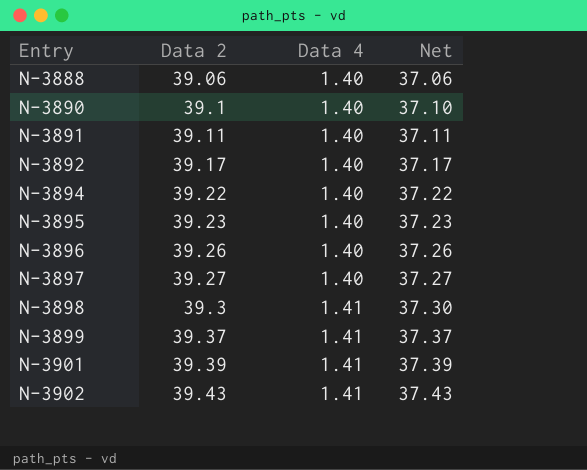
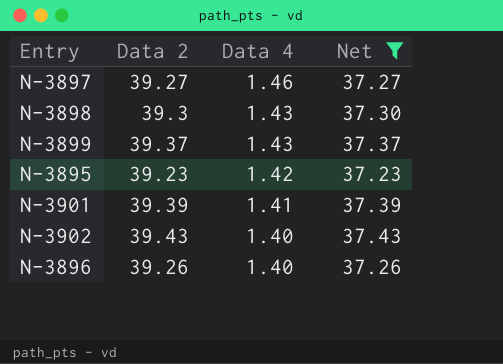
filter: none -> Net >= 37.23
row order: Entry ascending -> Data 4 descending
N-3897 | Data 4: 1.40 -> 1.46
N-3898 | Data 4: 1.41 -> 1.43
N-3899 | Data 4: 1.41 -> 1.43
N-3895 | Data 4: 1.40 -> 1.42
N-3902 | Data 4: 1.41 -> 1.40

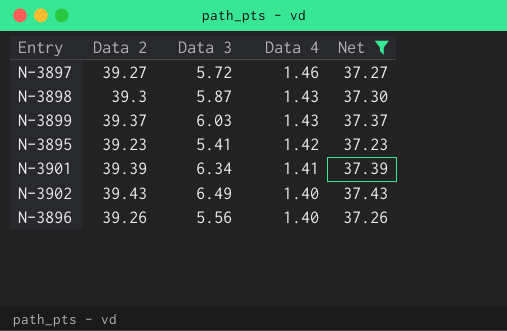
column Data 3 | position: none -> 3

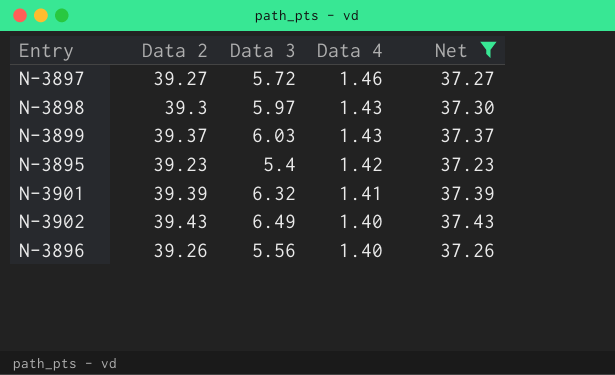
N-3898 | Data 3: 5.87 -> 5.97
N-3895 | Data 3: 5.41 -> 5.4
N-3901 | Data 3: 6.34 -> 6.32

